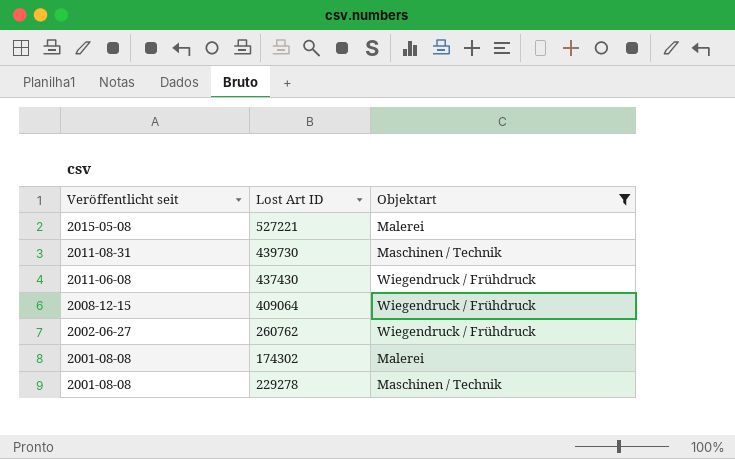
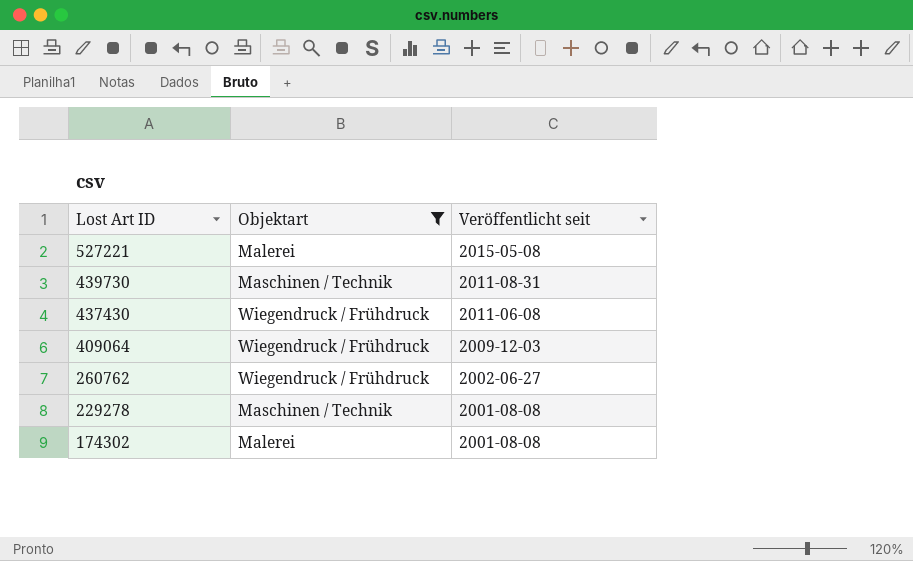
row order: Veröffentlicht seit descending -> Lost Art ID descending
column Veröffentlicht seit | position: 1 -> 3
409064 | Veröffentlicht seit: 2008-12-15 -> 2009-12-03

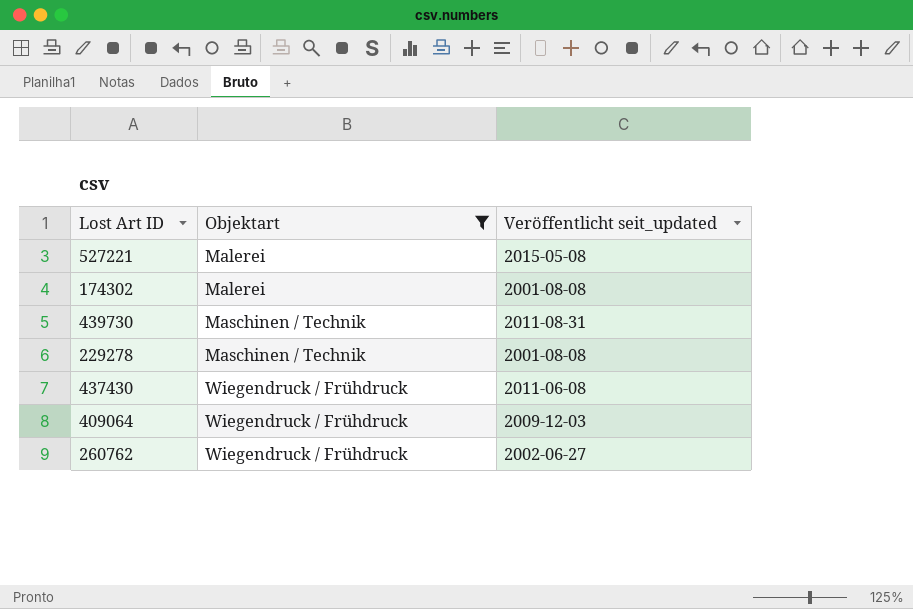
row order: Lost Art ID descending -> Objektart ascending
column name: Veröffentlicht seit -> Veröffentlicht seit_updated

